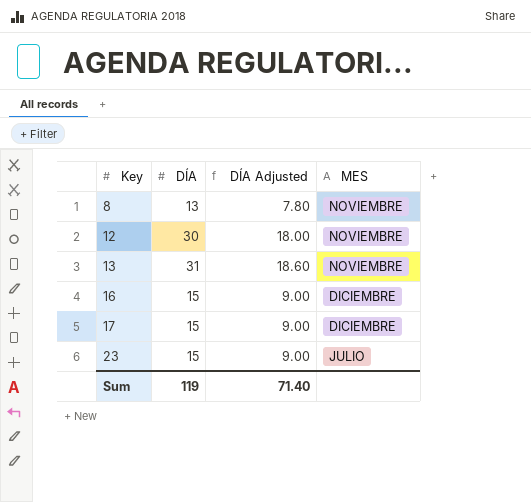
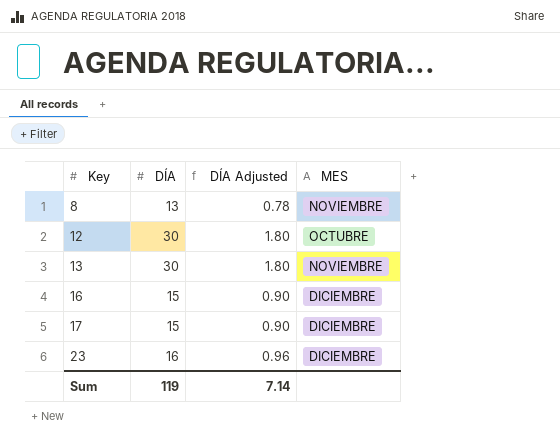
column DÍA Adjusted | formula: [DÍA] * 0.6 -> [DÍA] * 0.06
12 | MES: NOVIEMBRE -> OCTUBRE
13 | DÍA: 31 -> 30
23 | DÍA: 15 -> 16
23 | MES: JULIO -> DICIEMBRE
Sum | DÍA Adjusted: 71.40 -> 7.14

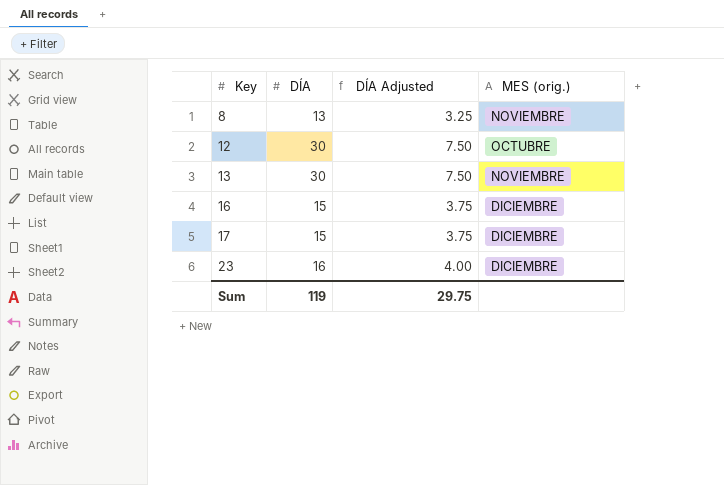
column DÍA Adjusted | formula: [DÍA] * 0.06 -> [DÍA] * 0.25
column name: MES -> MES (orig.)
Sum | DÍA Adjusted: 7.14 -> 29.75

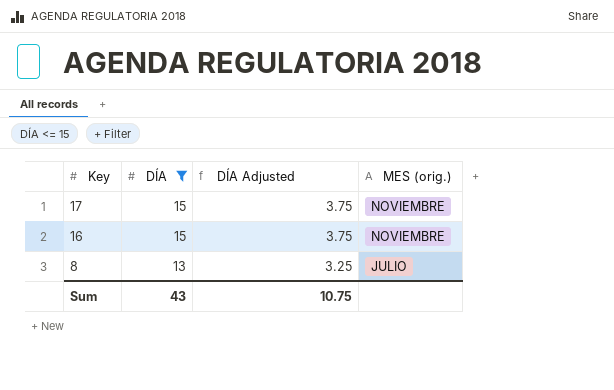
filter: none -> DÍA <= 15
row order: Key ascending -> Key descending
17 | MES (orig.): DICIEMBRE -> NOVIEMBRE
16 | MES (orig.): DICIEMBRE -> NOVIEMBRE
8 | MES (orig.): NOVIEMBRE -> JULIO
Sum | DÍA: 119 -> 43
Sum | DÍA Adjusted: 29.75 -> 10.75

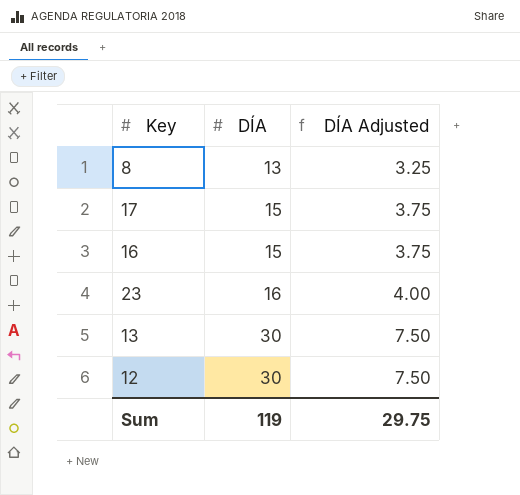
filter: DÍA <= 15 -> none
row order: Key descending -> DÍA ascending
column MES (orig.) | position: 4 -> none
Sum | DÍA: 43 -> 119
Sum | DÍA Adjusted: 10.75 -> 29.75

